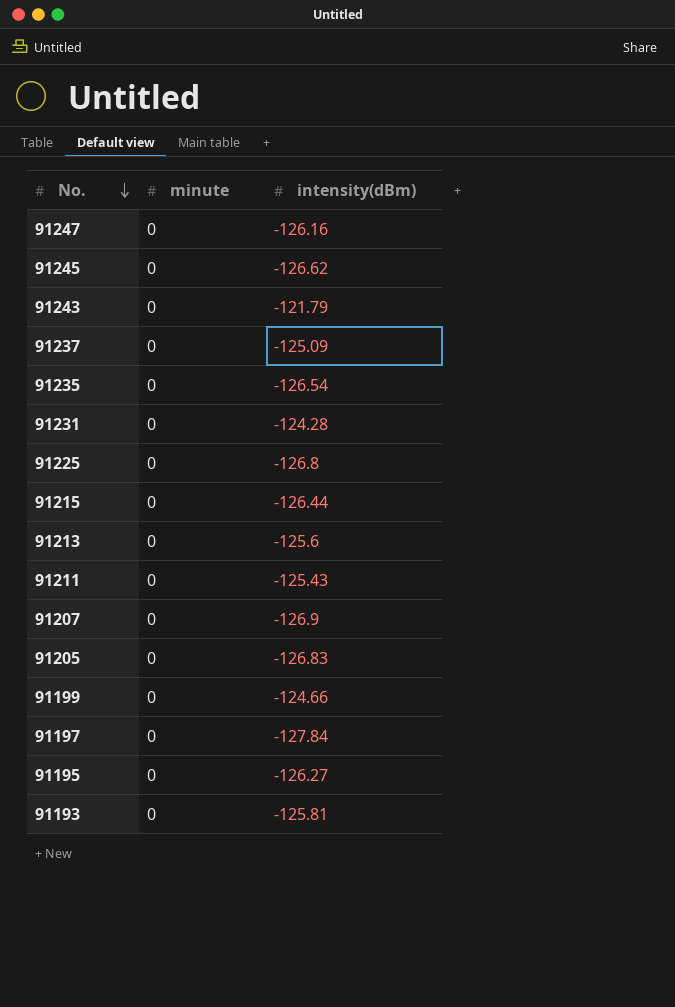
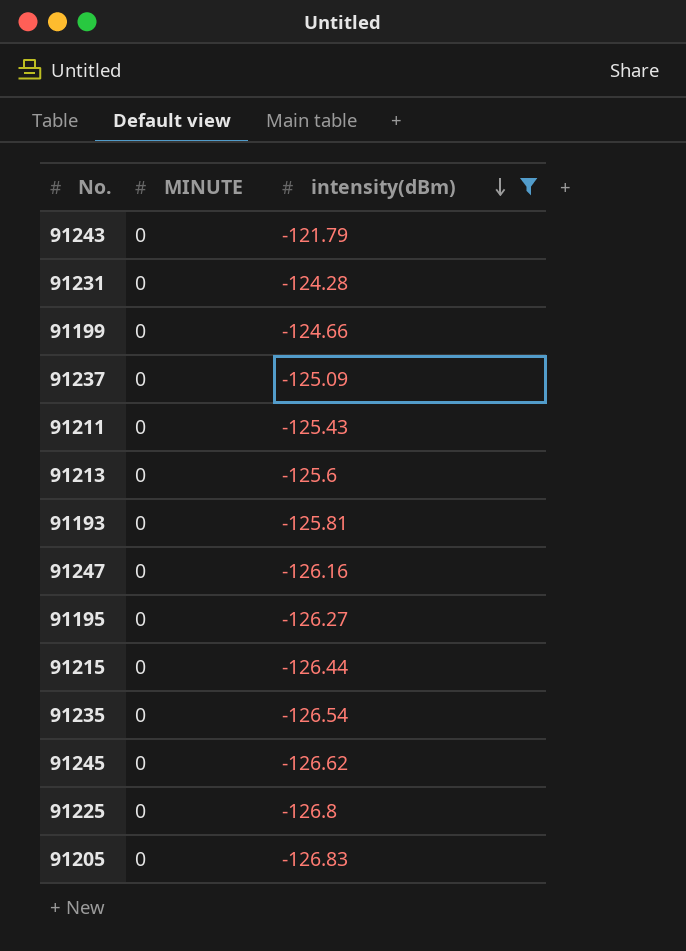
filter: none -> intensity(dBm) >= -126.83
row order: No. descending -> intensity(dBm) descending
column name: minute -> MINUTE

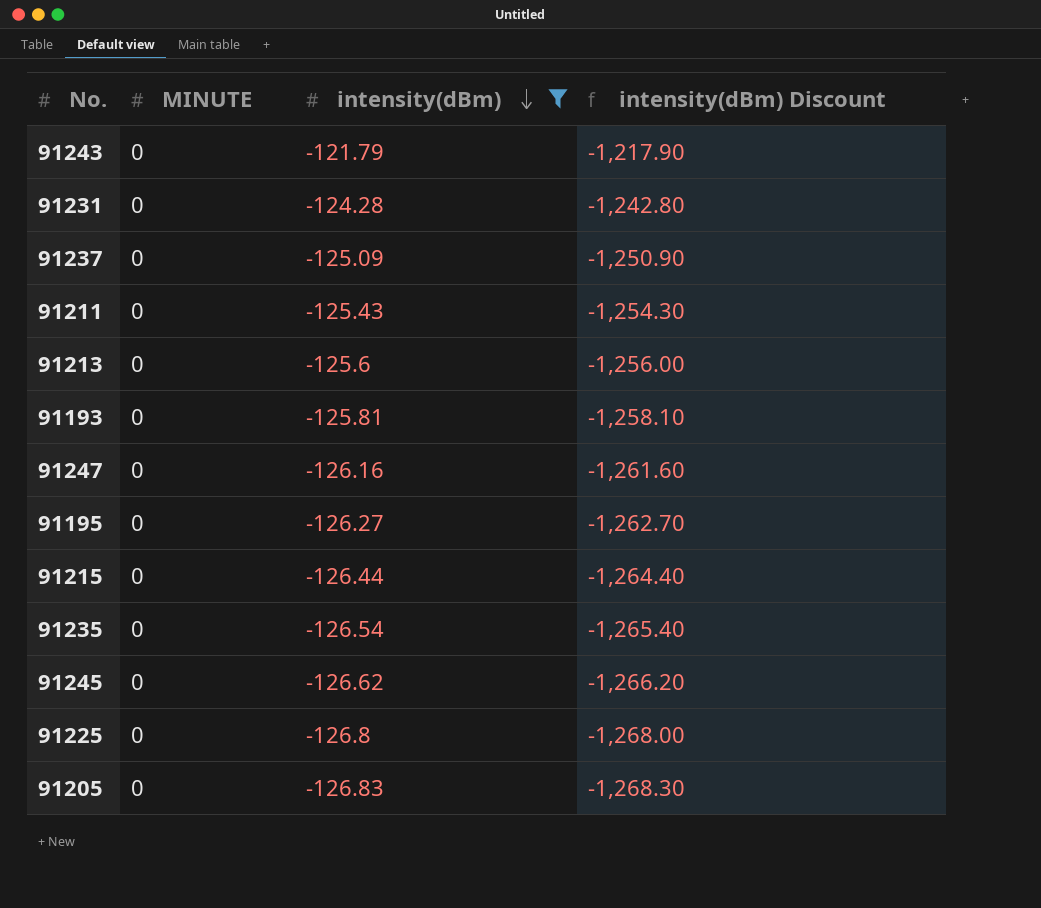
column intensity(dBm) Discount | formula: none -> [intensity(dBm)] * 10
row 91199: 0 | -124.66 -> none

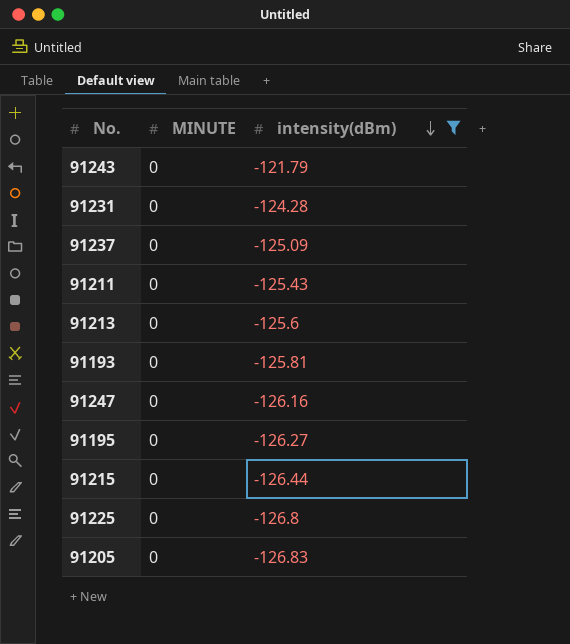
column intensity(dBm) Discount | formula: [intensity(dBm)] * 10 -> none
row 91235: 0 | -126.54 | -1,265.40 -> none
row 91245: 0 | -126.62 | -1,266.20 -> none

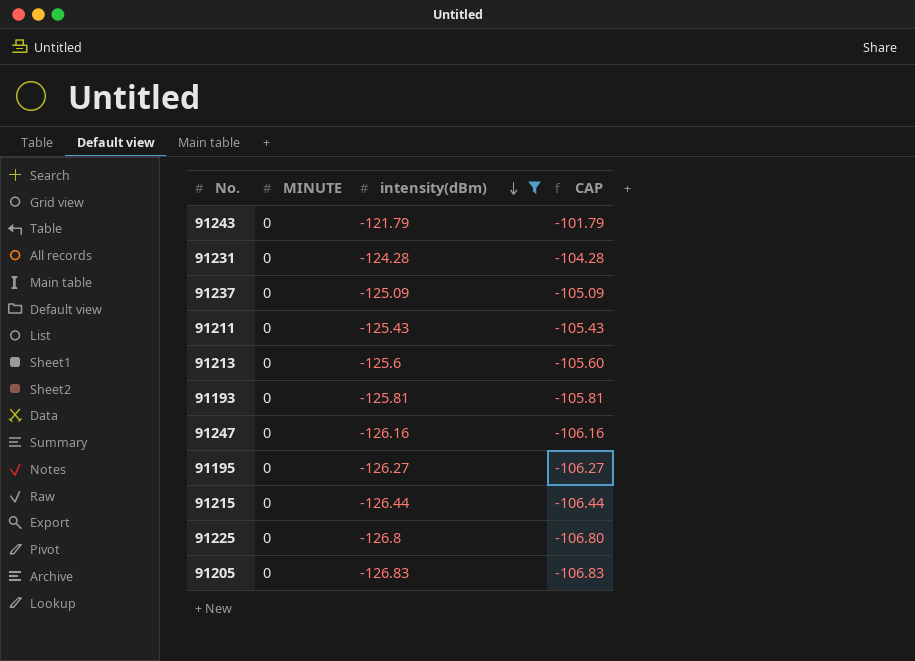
column CAP | formula: none -> [intensity(dBm)] + 20

